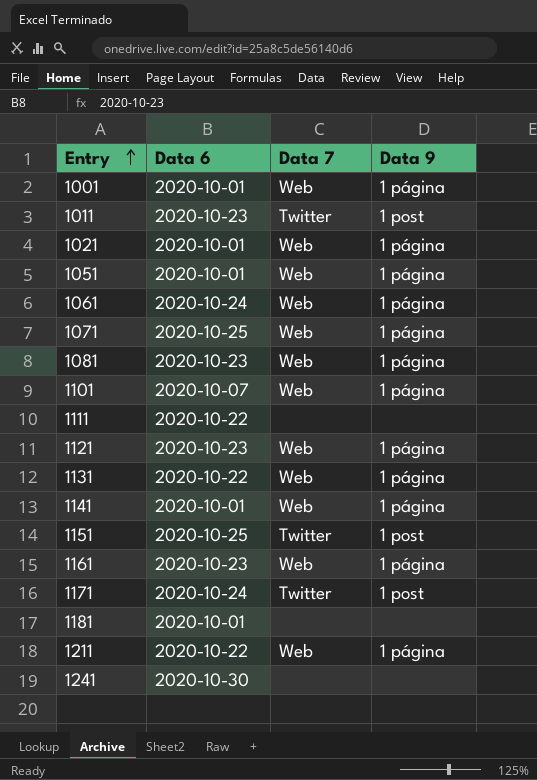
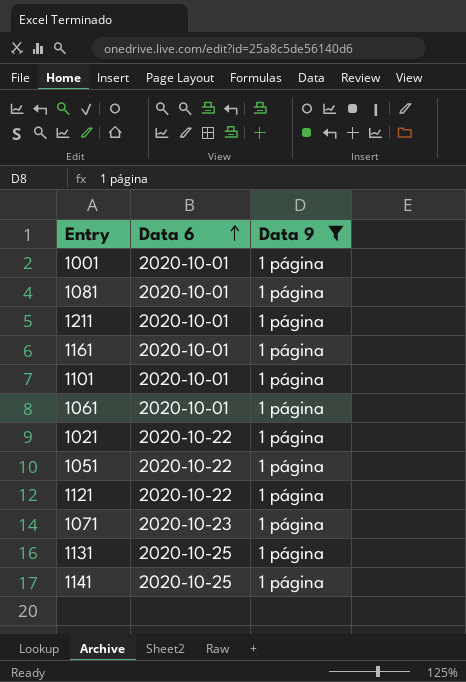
filter: none -> Data 9 = 1 página
row order: Entry ascending -> Data 6 ascending
column Data 7 | position: 3 -> none
1081 | Data 6: 2020-10-23 -> 2020-10-01
1211 | Data 6: 2020-10-22 -> 2020-10-01
1161 | Data 6: 2020-10-23 -> 2020-10-01
1101 | Data 6: 2020-10-07 -> 2020-10-01
1061 | Data 6: 2020-10-24 -> 2020-10-01
1021 | Data 6: 2020-10-01 -> 2020-10-22
1051 | Data 6: 2020-10-01 -> 2020-10-22
1121 | Data 6: 2020-10-23 -> 2020-10-22
1071 | Data 6: 2020-10-25 -> 2020-10-23
1131 | Data 6: 2020-10-22 -> 2020-10-25
1141 | Data 6: 2020-10-01 -> 2020-10-25

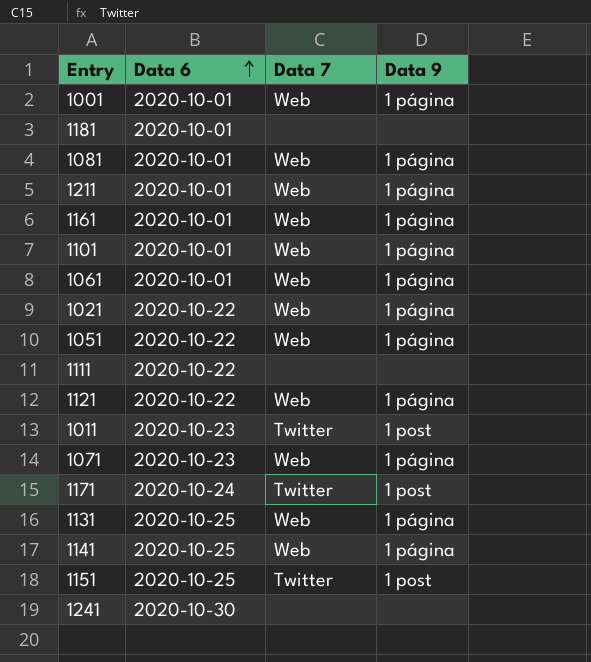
filter: Data 9 = 1 página -> none
column Data 7 | position: none -> 3

